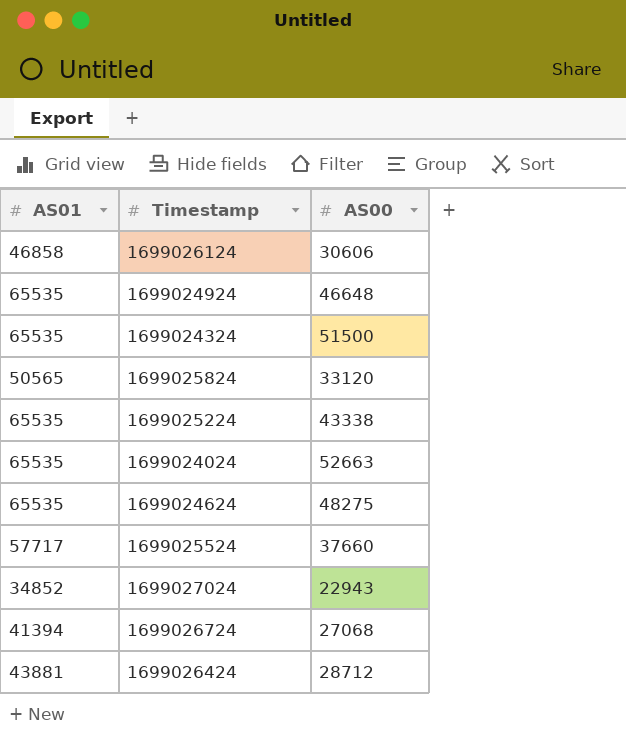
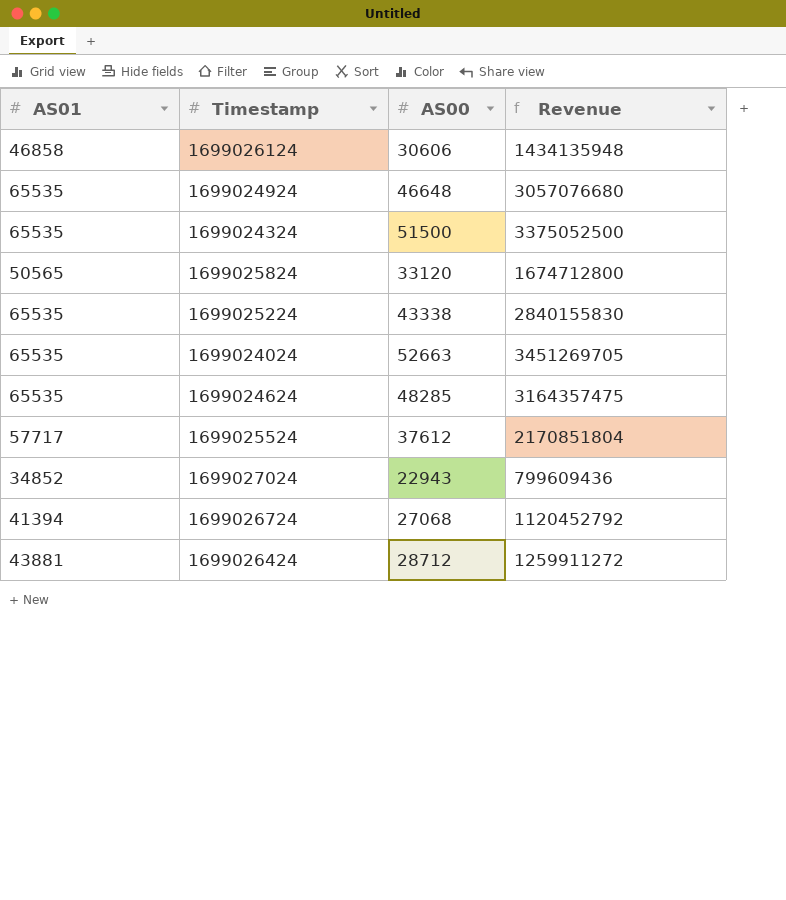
column Revenue | formula: none -> [AS01] * [AS00]
1699024624 | AS00: 48275 -> 48285
1699025524 | AS00: 37660 -> 37612

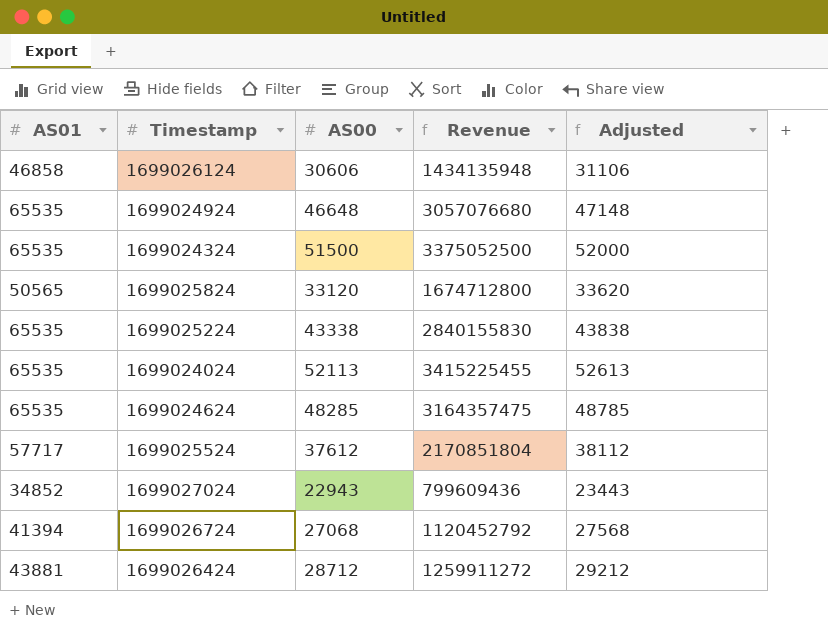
column Adjusted | formula: none -> [AS00] + 500
1699024024 | AS00: 52663 -> 52113
1699024024 | Revenue: 3451269705 -> 3415225455

